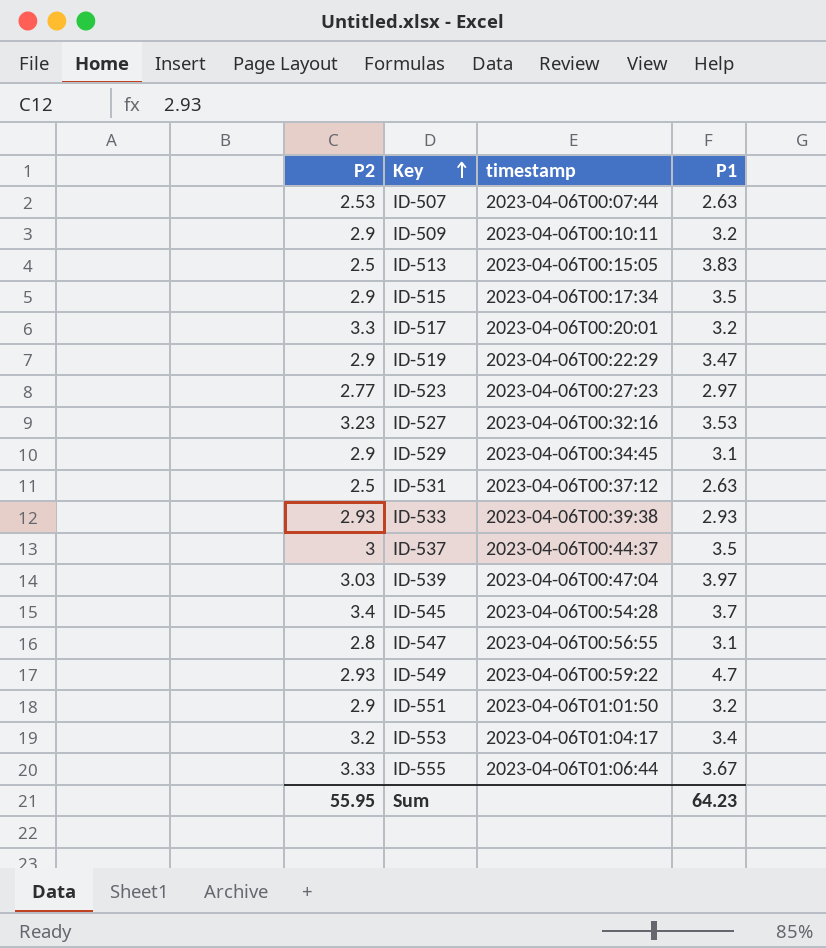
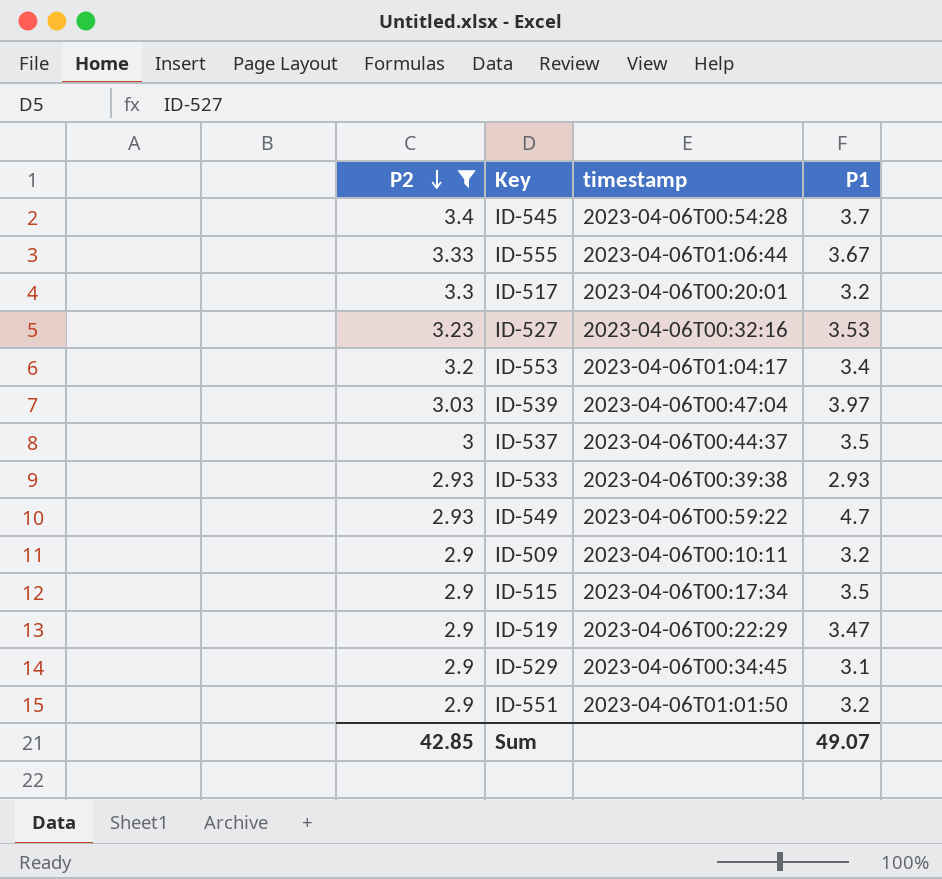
filter: none -> P2 >= 2.9
row order: Key ascending -> P2 descending
Sum | P2: 55.95 -> 42.85
Sum | P1: 64.23 -> 49.07

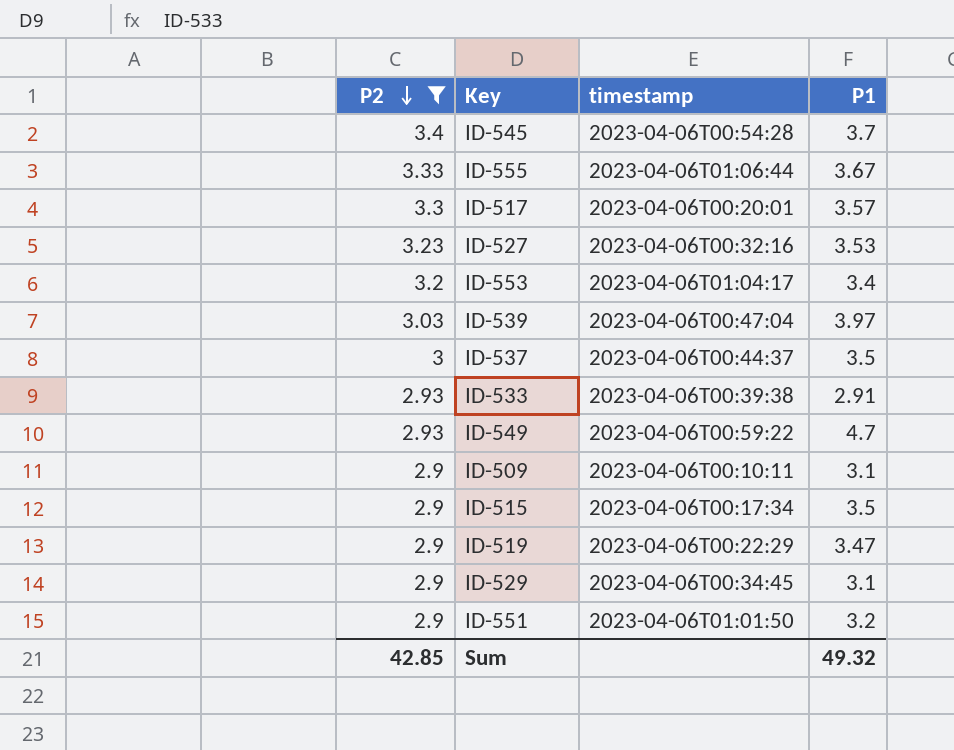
ID-517 | P1: 3.2 -> 3.57
ID-533 | P1: 2.93 -> 2.91
ID-509 | P1: 3.2 -> 3.1
Sum | P1: 49.07 -> 49.32

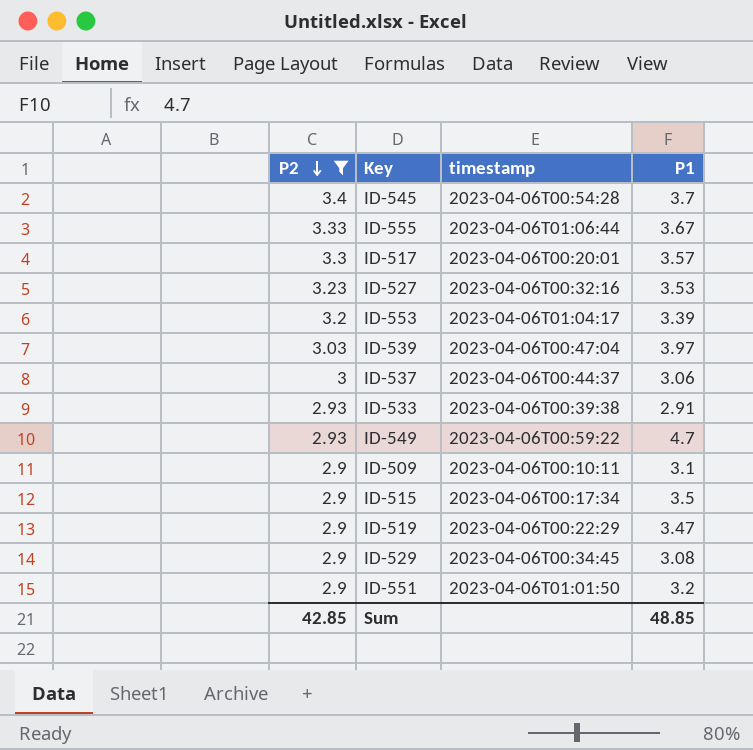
ID-553 | P1: 3.4 -> 3.39
ID-537 | P1: 3.5 -> 3.06
ID-529 | P1: 3.1 -> 3.08
Sum | P1: 49.32 -> 48.85

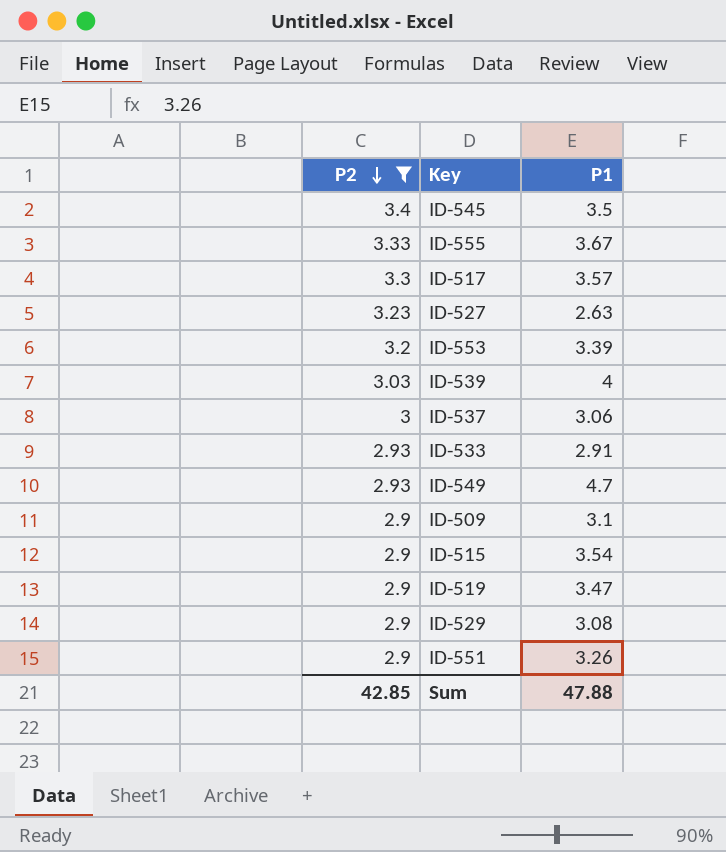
column timestamp | position: 3 -> none
ID-545 | P1: 3.7 -> 3.5
ID-527 | P1: 3.53 -> 2.63
ID-539 | P1: 3.97 -> 4
ID-515 | P1: 3.5 -> 3.54
ID-551 | P1: 3.2 -> 3.26
Sum | P1: 48.85 -> 47.88

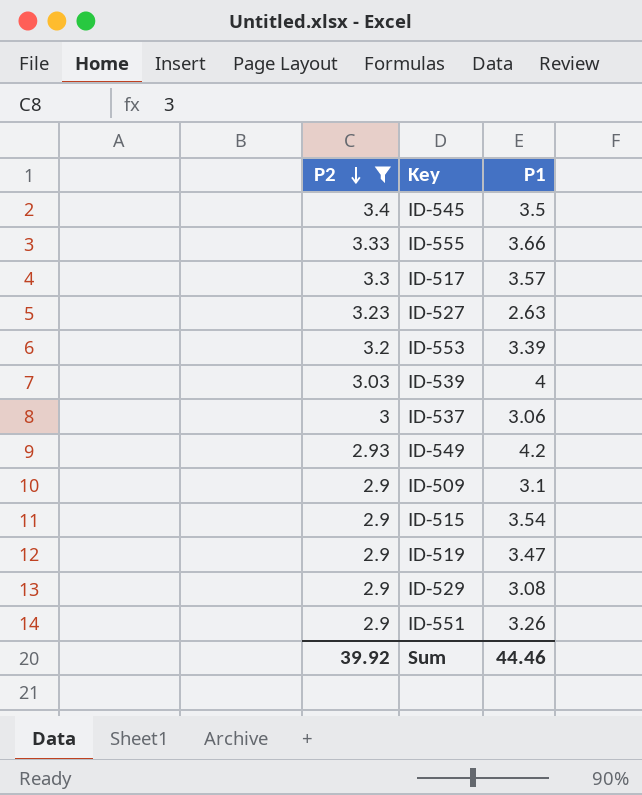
row ID-533: 2.93 | 2.91 -> none
ID-555 | P1: 3.67 -> 3.66
ID-549 | P1: 4.7 -> 4.2
Sum | P2: 42.85 -> 39.92
Sum | P1: 47.88 -> 44.46

